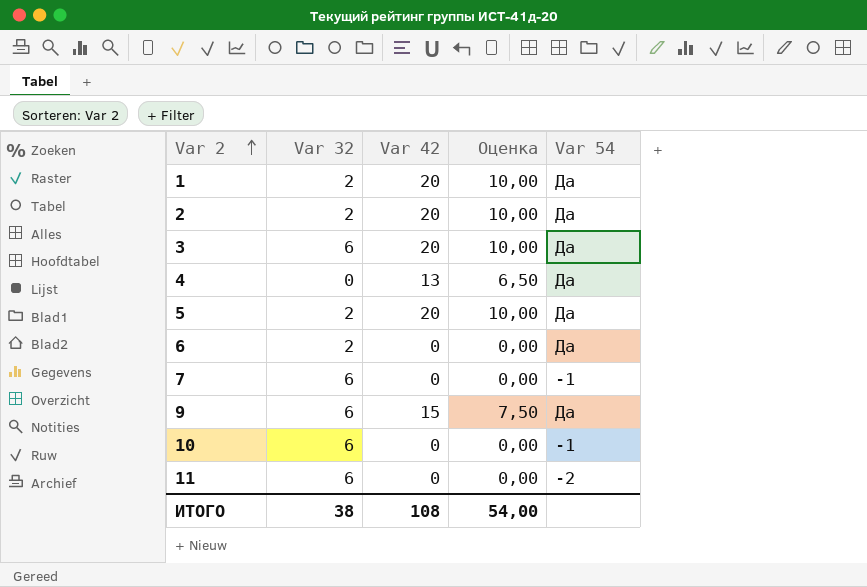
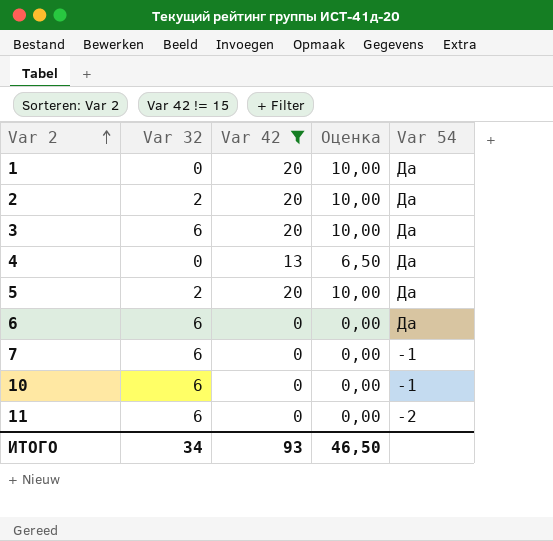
filter: none -> Var 42 != 15
1 | Var 32: 2 -> 0
6 | Var 32: 2 -> 6
ИТОГО | Var 32: 38 -> 34
ИТОГО | Var 42: 108 -> 93
ИТОГО | Оценка: 54,00 -> 46,50

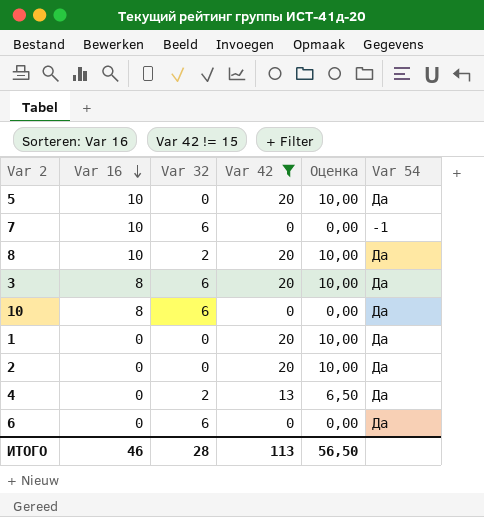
row order: Var 2 ascending -> Var 16 descending
column Var 16 | position: none -> 2
row 11: 6 | 0 | 0,00 | -2 -> none
5 | Var 32: 2 -> 0
row 8: none -> 10 | 2 | 20 | 10,00 | Да
10 | Var 54: -1 -> Да
2 | Var 32: 2 -> 0
4 | Var 32: 0 -> 2
ИТОГО | Var 32: 34 -> 28
ИТОГО | Var 42: 93 -> 113
ИТОГО | Оценка: 46,50 -> 56,50

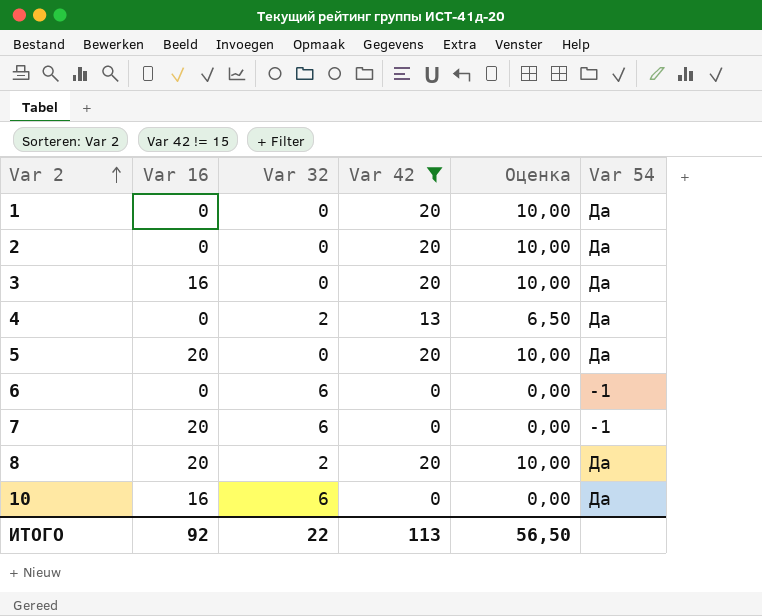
row order: Var 16 descending -> Var 2 ascending
3 | Var 16: 8 -> 16
3 | Var 32: 6 -> 0
5 | Var 16: 10 -> 20
6 | Var 54: Да -> -1
7 | Var 16: 10 -> 20
8 | Var 16: 10 -> 20
10 | Var 16: 8 -> 16
ИТОГО | Var 16: 46 -> 92
ИТОГО | Var 32: 28 -> 22

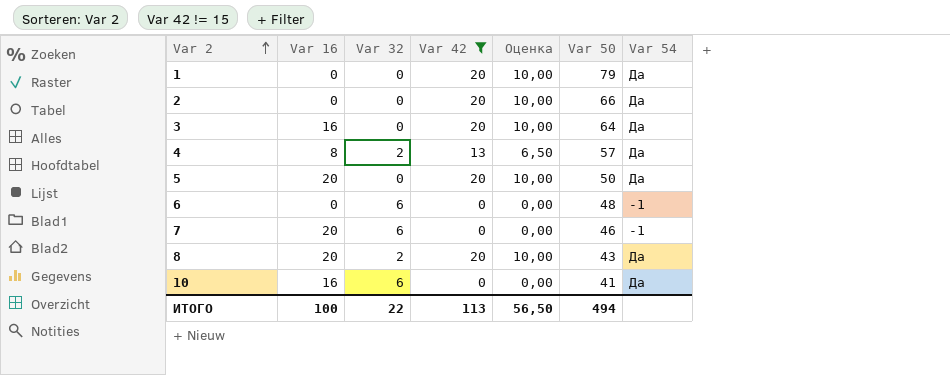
column Var 50 | position: none -> 6
4 | Var 16: 0 -> 8
ИТОГО | Var 16: 92 -> 100

